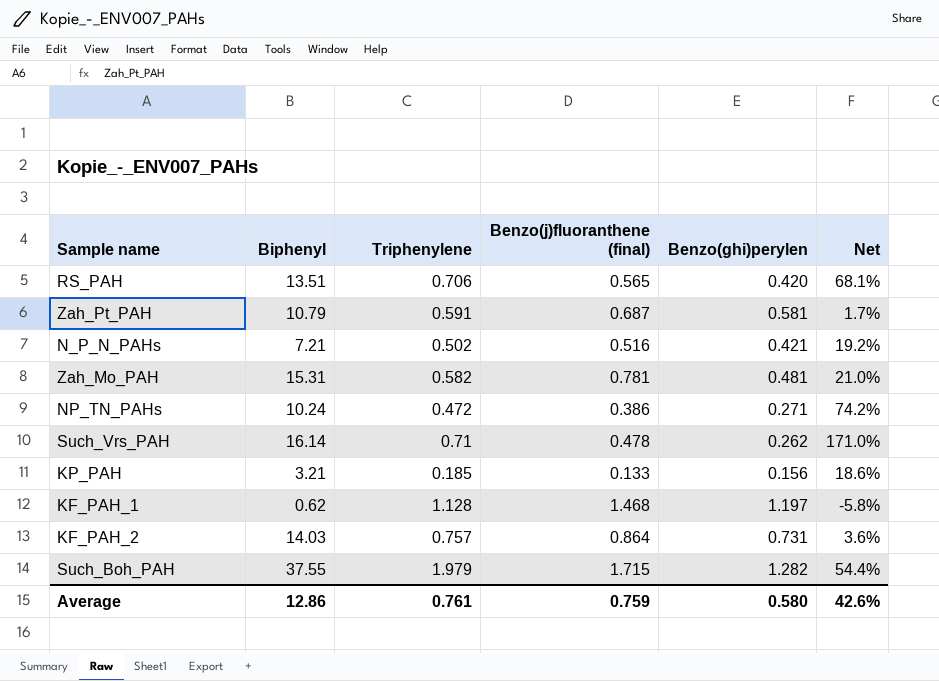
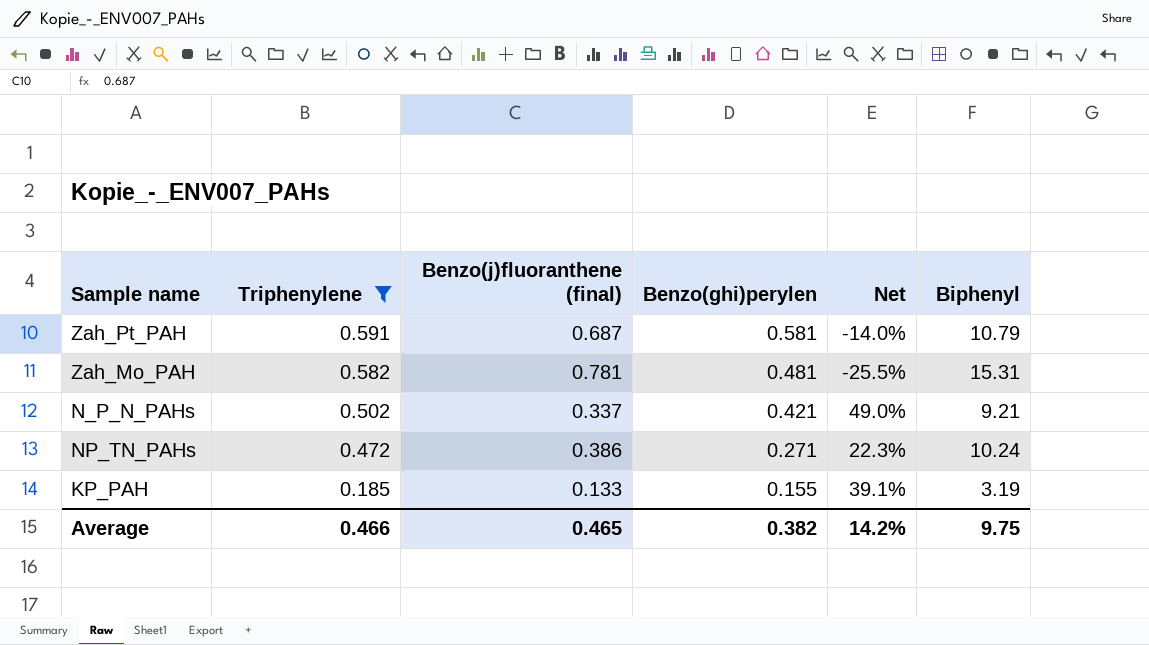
filter: none -> Triphenylene <= 0.591
row order: none -> Triphenylene descending
column Net | formula: ([Triphenylene] - [Benzo(ghi)perylen]) / [Benzo(ghi)perylen] -> ([Triphenylene] - [Benzo(j)fluoranthene (final)]) / [Benzo(j)fluoranthene (final)]
column Biphenyl | position: 2 -> 6
N_P_N_PAHs | Benzo(j)fluoranthene (final): 0.516 -> 0.337
N_P_N_PAHs | Biphenyl: 7.21 -> 9.21
KP_PAH | Benzo(ghi)perylen: 0.156 -> 0.155
KP_PAH | Biphenyl: 3.21 -> 3.19
Average | Triphenylene: 0.761 -> 0.466
Average | Benzo(j)fluoranthene (final): 0.759 -> 0.465
Average | Benzo(ghi)perylen: 0.580 -> 0.382
Average | Net: 42.6% -> 14.2%
Average | Biphenyl: 12.86 -> 9.75

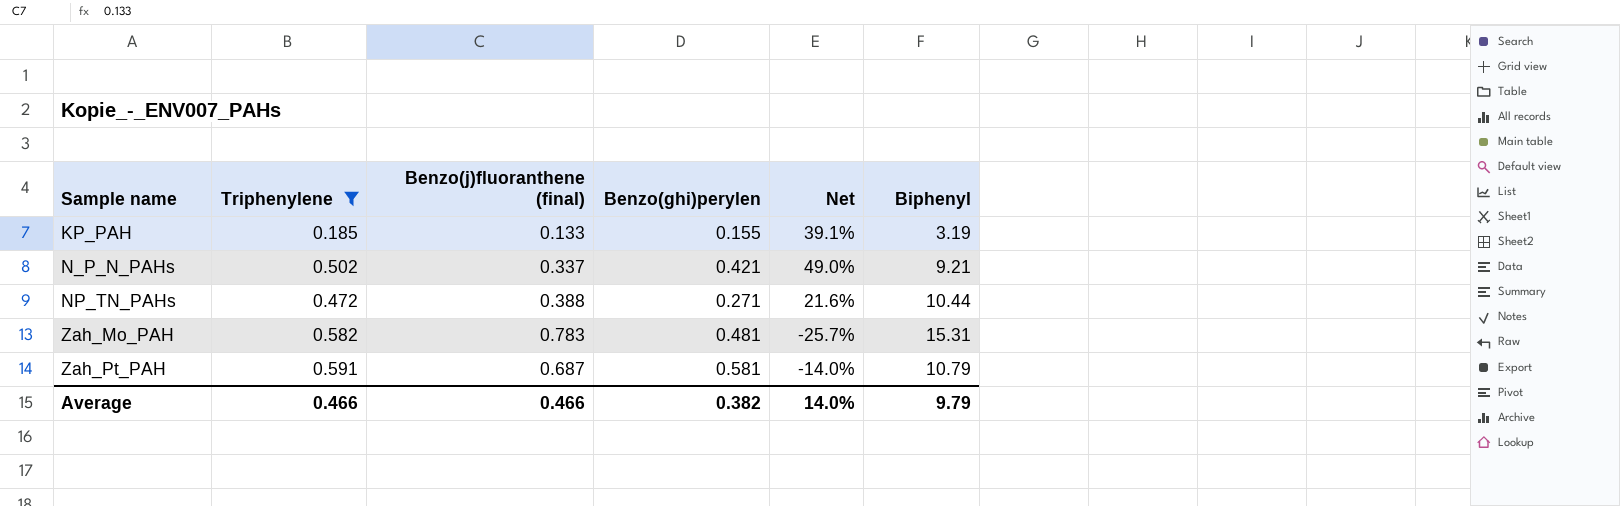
row order: Triphenylene descending -> Sample name ascending
NP_TN_PAHs | Benzo(j)fluoranthene (final): 0.386 -> 0.388
NP_TN_PAHs | Net: 22.3% -> 21.6%
NP_TN_PAHs | Biphenyl: 10.24 -> 10.44
Zah_Mo_PAH | Benzo(j)fluoranthene (final): 0.781 -> 0.783
Zah_Mo_PAH | Net: -25.5% -> -25.7%
Average | Benzo(j)fluoranthene (final): 0.465 -> 0.466
Average | Net: 14.2% -> 14.0%
Average | Biphenyl: 9.75 -> 9.79

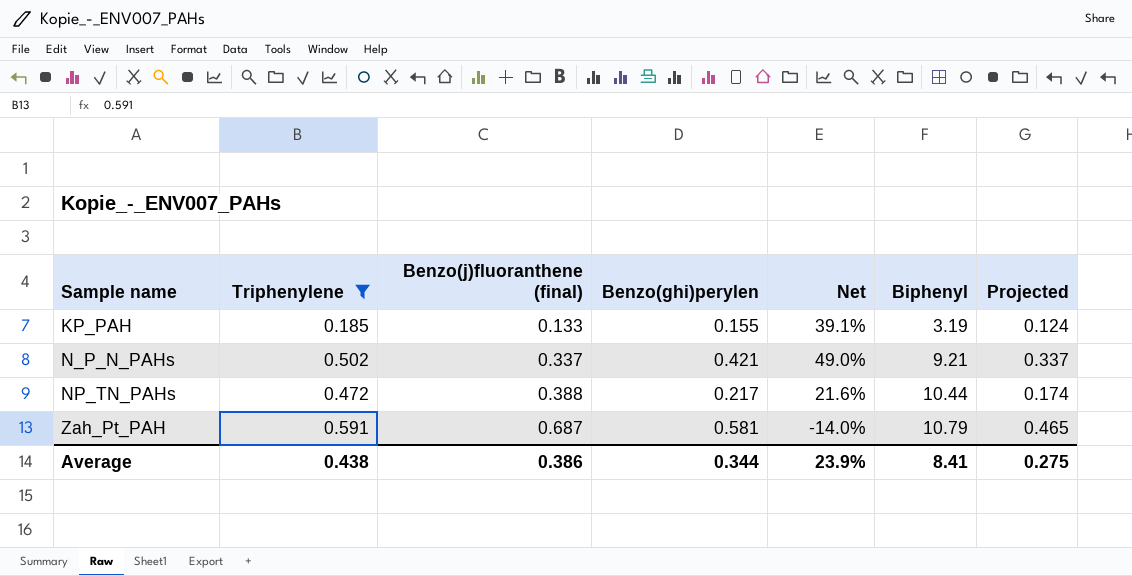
column Projected | formula: none -> [Benzo(ghi)perylen] * 0.8
row Zah_Mo_PAH: 0.582 | 0.783 | 0.481 | -25.7% | 15.31 -> none
NP_TN_PAHs | Benzo(ghi)perylen: 0.271 -> 0.217
Average | Triphenylene: 0.466 -> 0.438
Average | Benzo(j)fluoranthene (final): 0.466 -> 0.386
Average | Benzo(ghi)perylen: 0.382 -> 0.344
Average | Net: 14.0% -> 23.9%
Average | Biphenyl: 9.79 -> 8.41

